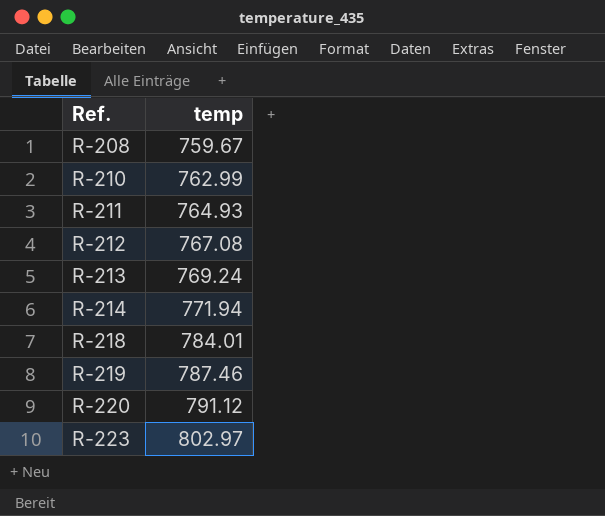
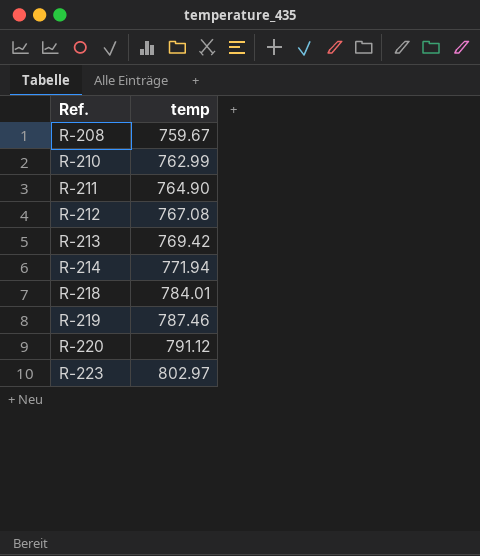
R-211 | temp: 764.93 -> 764.90
R-213 | temp: 769.24 -> 769.42

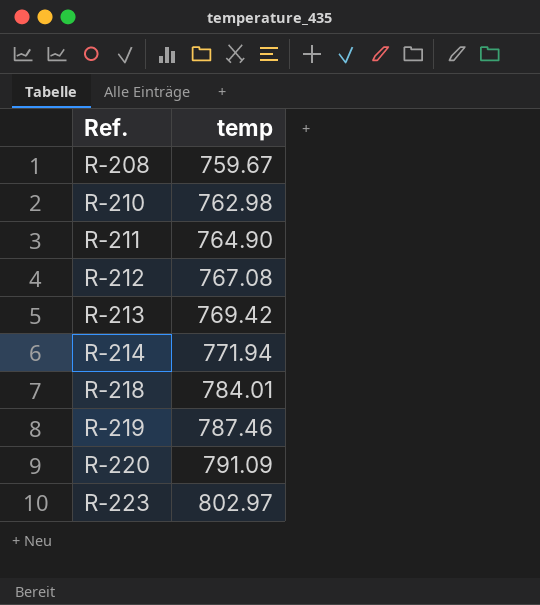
R-210 | temp: 762.99 -> 762.98
R-220 | temp: 791.12 -> 791.09

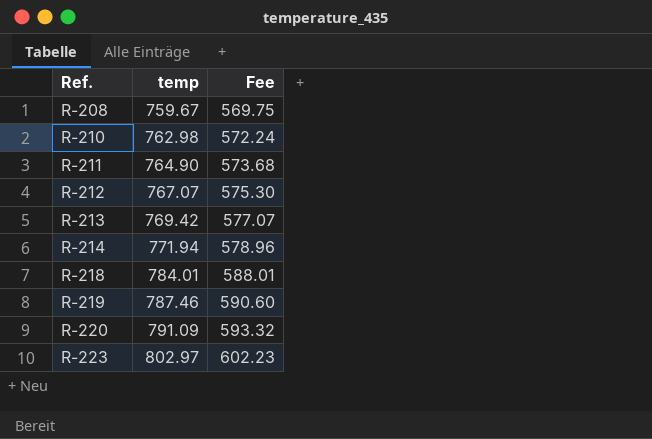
column Fee | formula: none -> [temp] * 0.75
R-212 | temp: 767.08 -> 767.07

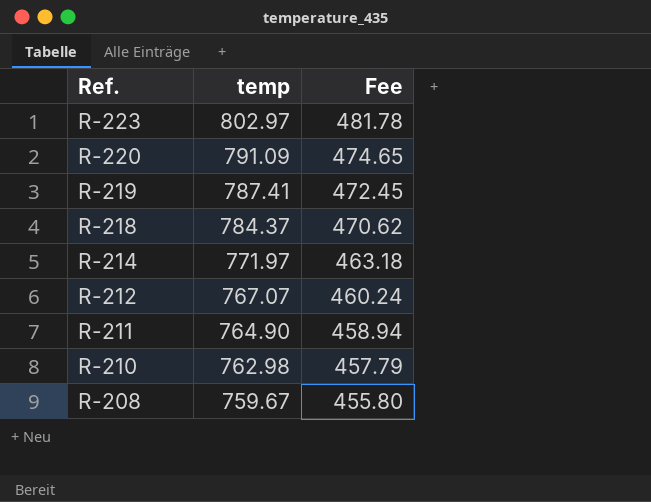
row order: Ref. ascending -> Ref. descending
column Fee | formula: [temp] * 0.75 -> [temp] * 0.6
row R-213: 769.42 | 577.07 -> none
R-219 | temp: 787.46 -> 787.41
R-218 | temp: 784.01 -> 784.37
R-214 | temp: 771.94 -> 771.97

